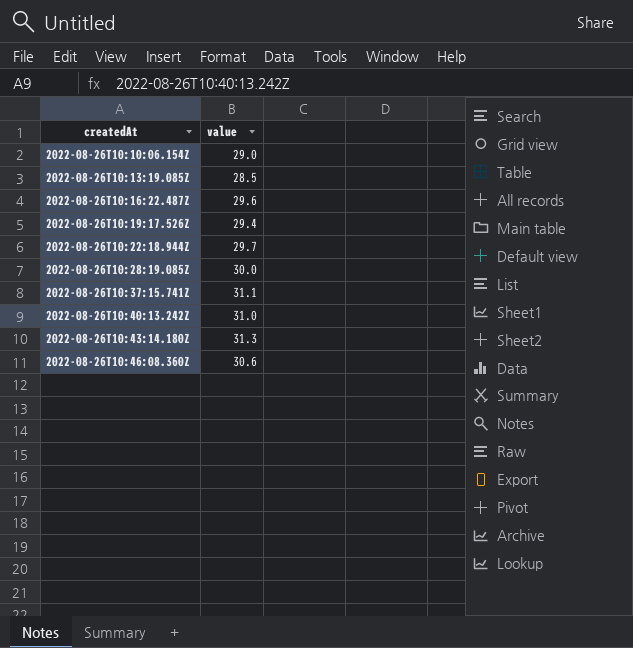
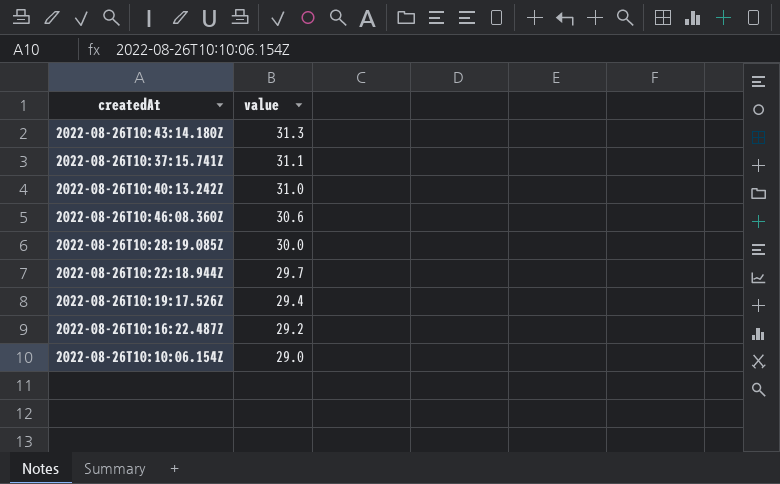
row order: createdAt ascending -> value descending
row 2022-08-26T10:13:19.085Z: 28.5 -> none
2022-08-26T10:16:22.487Z | value: 29.6 -> 29.2

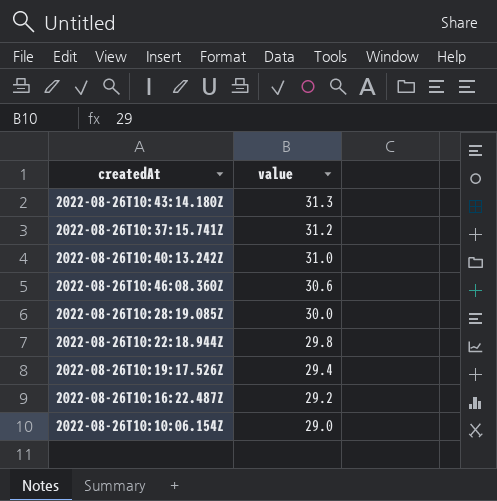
2022-08-26T10:37:15.741Z | value: 31.1 -> 31.2
2022-08-26T10:22:18.944Z | value: 29.7 -> 29.8

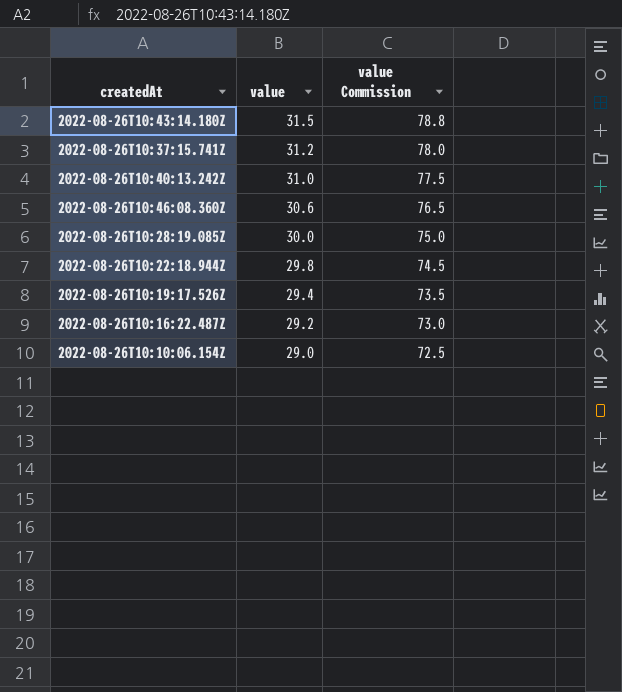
column value Commission | formula: none -> [value] * 2.5
2022-08-26T10:43:14.180Z | value: 31.3 -> 31.5

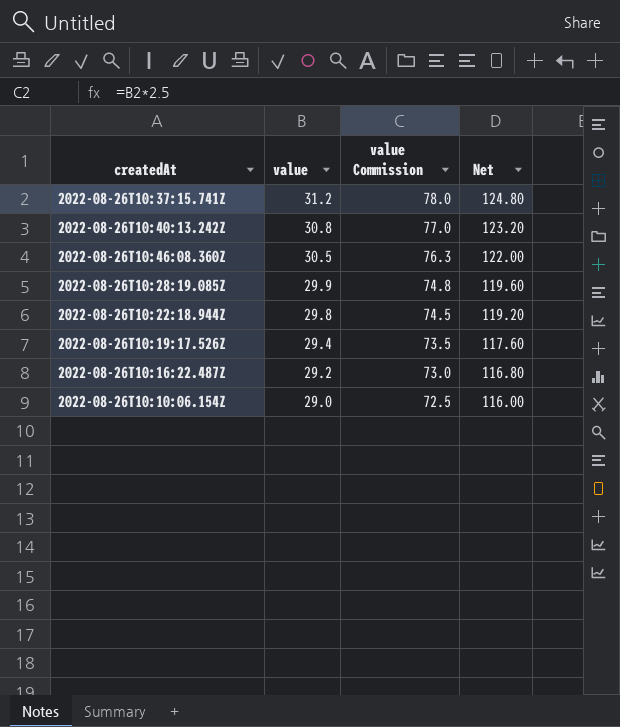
column Net | formula: none -> [value] * 4
row 2022-08-26T10:43:14.180Z: 31.5 | 78.8 -> none
2022-08-26T10:40:13.242Z | value: 31.0 -> 30.8
2022-08-26T10:40:13.242Z | value Commission: 77.5 -> 77.0
2022-08-26T10:46:08.360Z | value: 30.6 -> 30.5
2022-08-26T10:46:08.360Z | value Commission: 76.5 -> 76.3
2022-08-26T10:28:19.085Z | value: 30.0 -> 29.9
2022-08-26T10:28:19.085Z | value Commission: 75.0 -> 74.8

